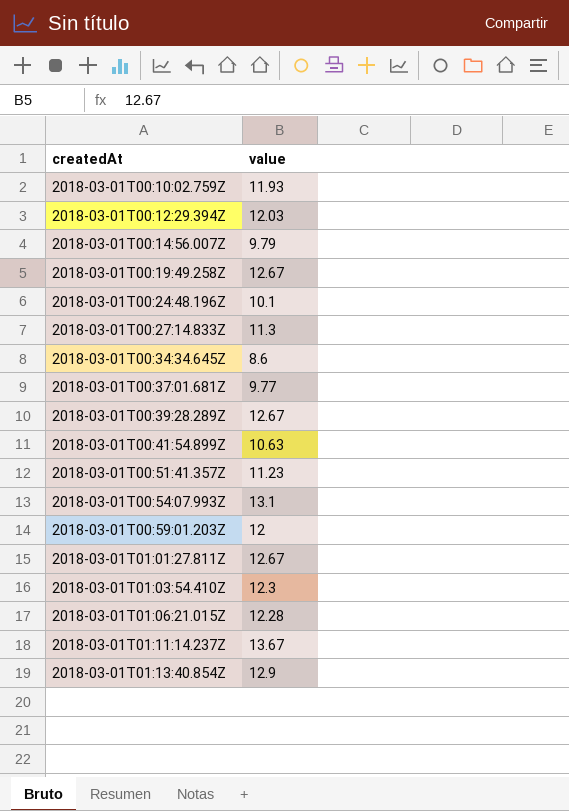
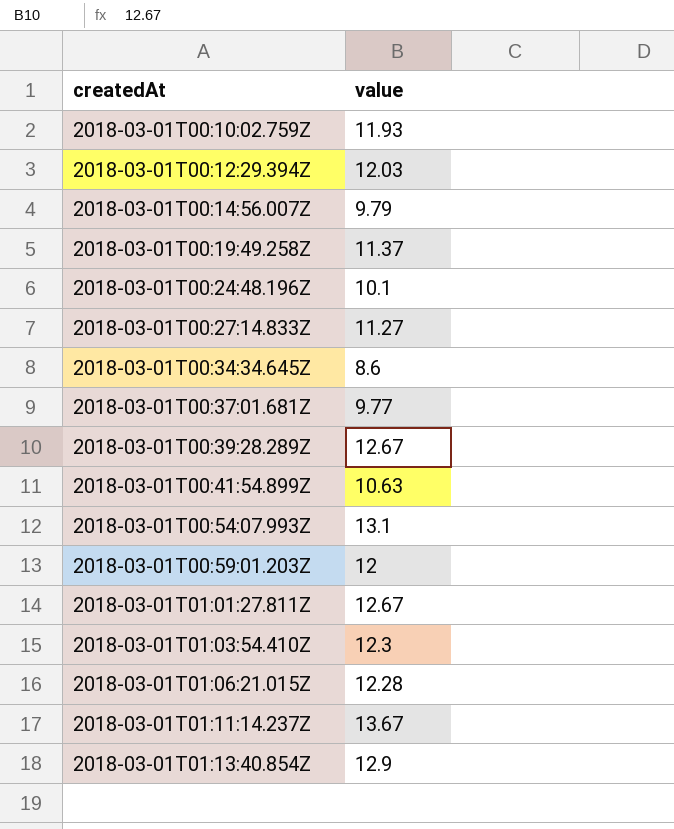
row 2018-03-01T00:51:41.357Z: 11.23 -> none
2018-03-01T00:19:49.258Z | value: 12.67 -> 11.37
2018-03-01T00:27:14.833Z | value: 11.3 -> 11.27

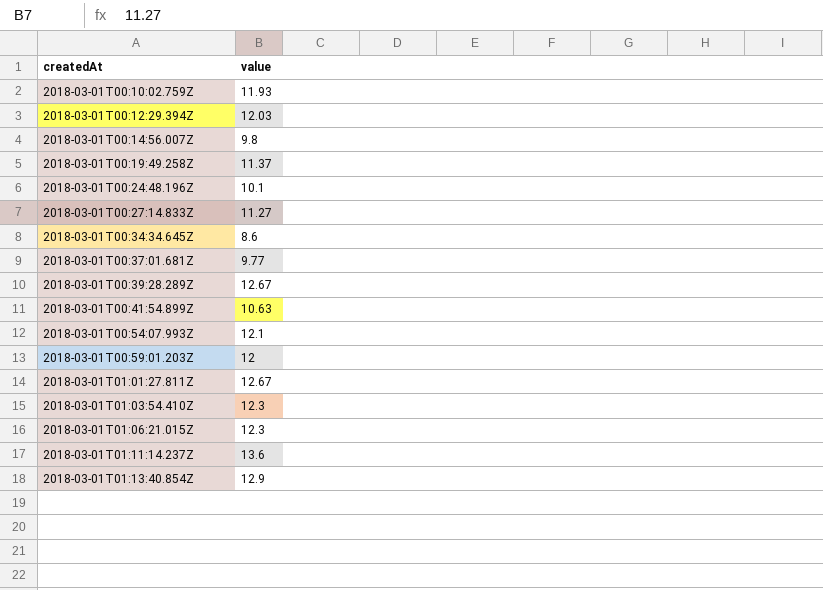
2018-03-01T00:14:56.007Z | value: 9.79 -> 9.8
2018-03-01T00:54:07.993Z | value: 13.1 -> 12.1
2018-03-01T01:06:21.015Z | value: 12.28 -> 12.3
2018-03-01T01:11:14.237Z | value: 13.67 -> 13.6

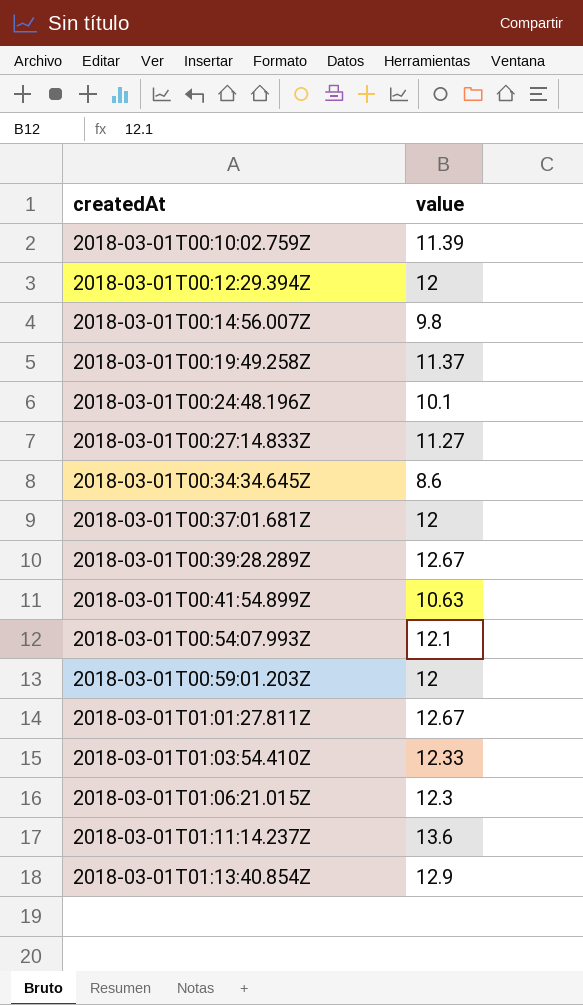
2018-03-01T00:10:02.759Z | value: 11.93 -> 11.39
2018-03-01T00:12:29.394Z | value: 12.03 -> 12
2018-03-01T00:37:01.681Z | value: 9.77 -> 12
2018-03-01T01:03:54.410Z | value: 12.3 -> 12.33

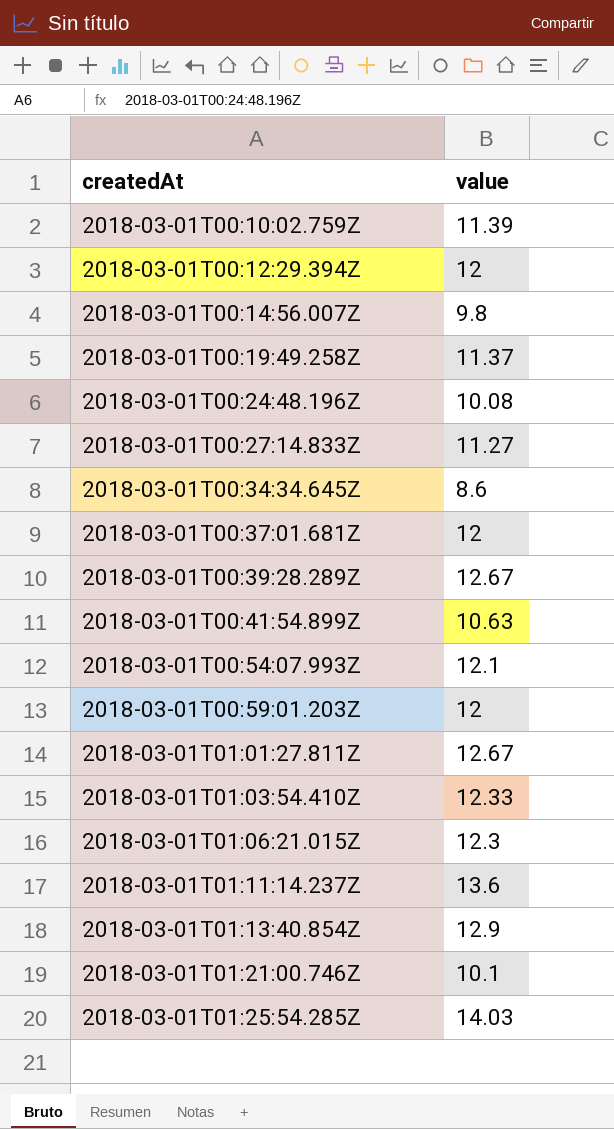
2018-03-01T00:24:48.196Z | value: 10.1 -> 10.08
row 2018-03-01T01:21:00.746Z: none -> 10.1
row 2018-03-01T01:25:54.285Z: none -> 14.03

